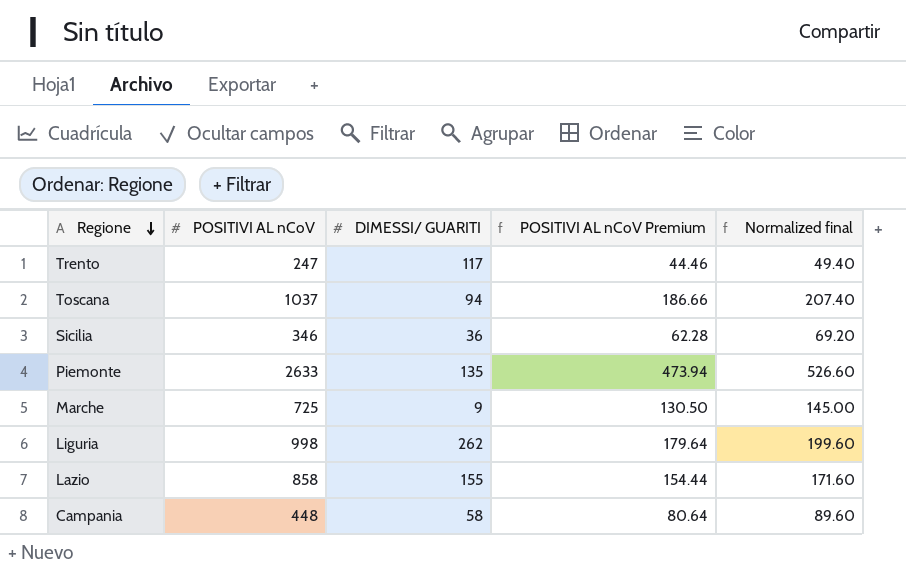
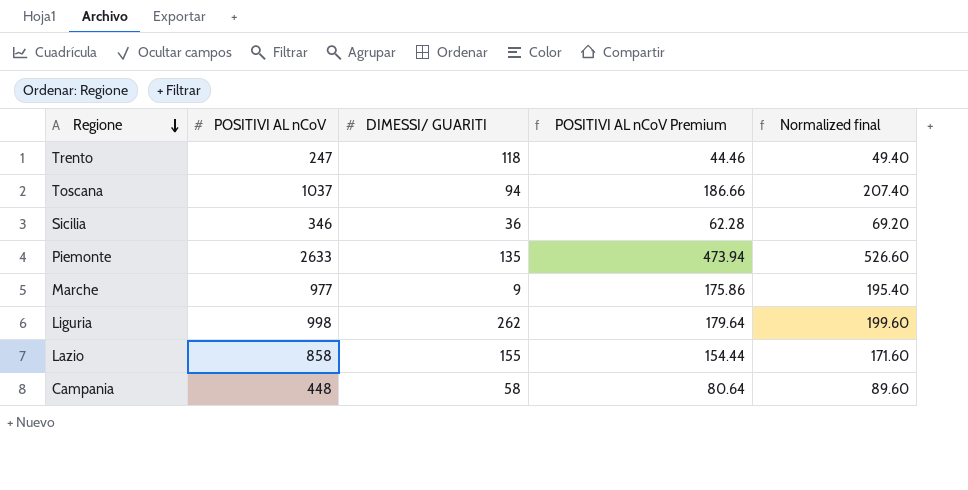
Trento | DIMESSI/ GUARITI: 117 -> 118
Marche | POSITIVI AL nCoV: 725 -> 977
Marche | POSITIVI AL nCoV Premium: 130.50 -> 175.86
Marche | Normalized final: 145.00 -> 195.40

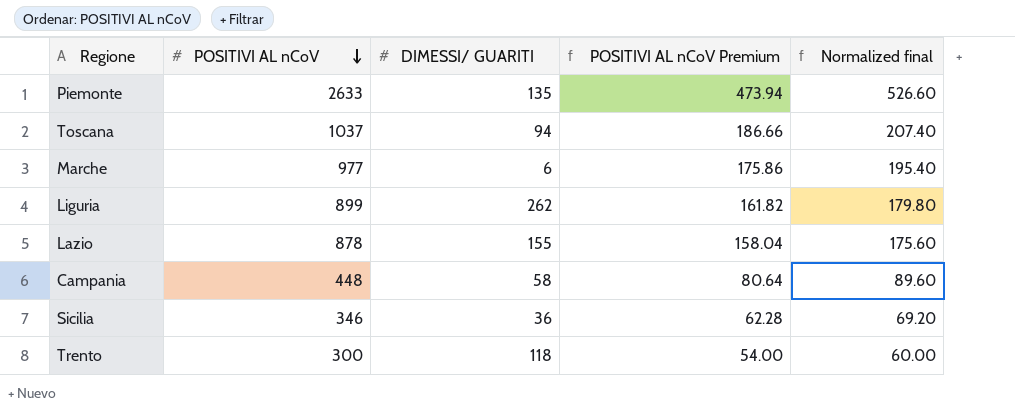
row order: Regione descending -> POSITIVI AL nCoV descending
Marche | DIMESSI/ GUARITI: 9 -> 6
Liguria | POSITIVI AL nCoV: 998 -> 899
Liguria | POSITIVI AL nCoV Premium: 179.64 -> 161.82
Liguria | Normalized final: 199.60 -> 179.80
Lazio | POSITIVI AL nCoV: 858 -> 878
Lazio | POSITIVI AL nCoV Premium: 154.44 -> 158.04
Lazio | Normalized final: 171.60 -> 175.60
Trento | POSITIVI AL nCoV: 247 -> 300
Trento | POSITIVI AL nCoV Premium: 44.46 -> 54.00
Trento | Normalized final: 49.40 -> 60.00

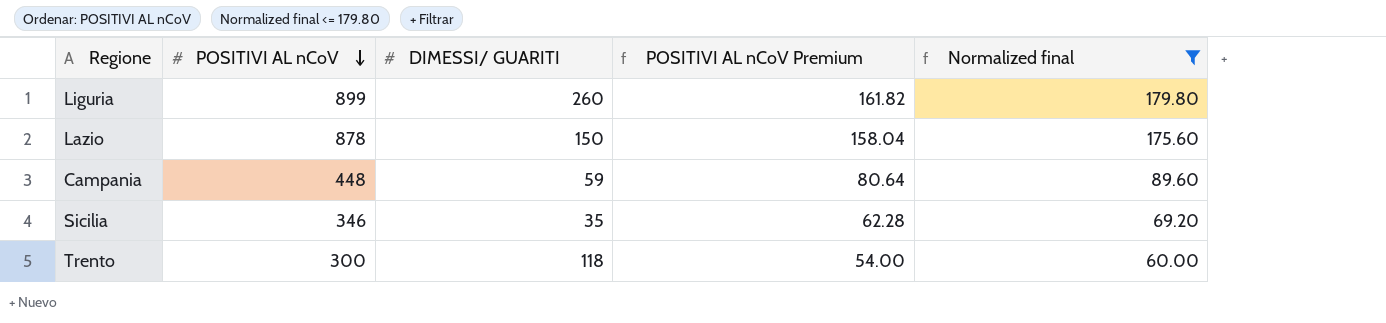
filter: none -> Normalized final <= 179.80
Liguria | DIMESSI/ GUARITI: 262 -> 260
Lazio | DIMESSI/ GUARITI: 155 -> 150
Campania | DIMESSI/ GUARITI: 58 -> 59
Sicilia | DIMESSI/ GUARITI: 36 -> 35

